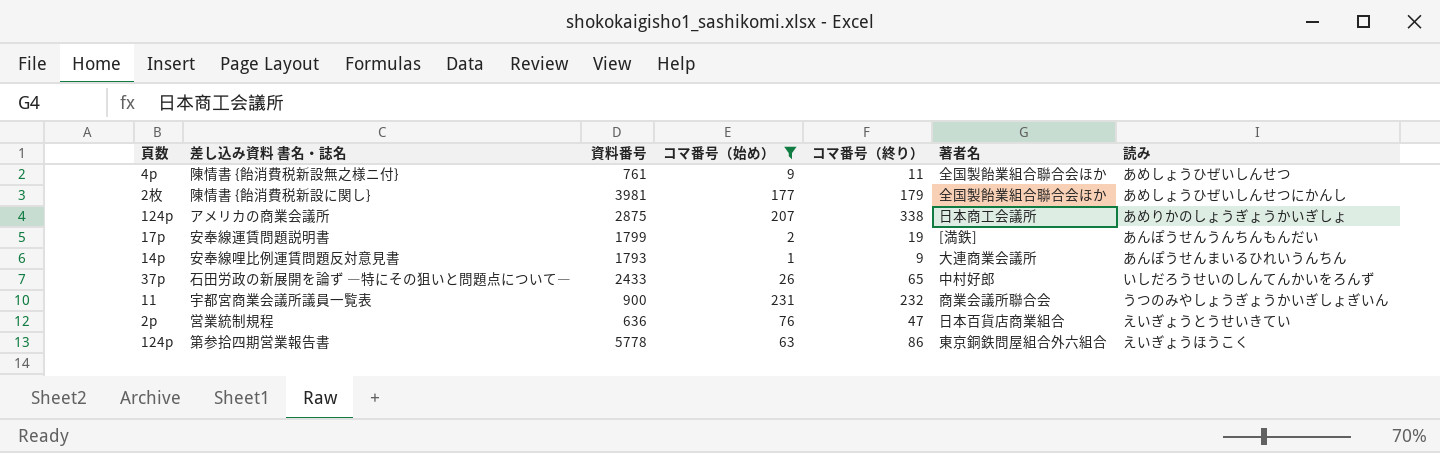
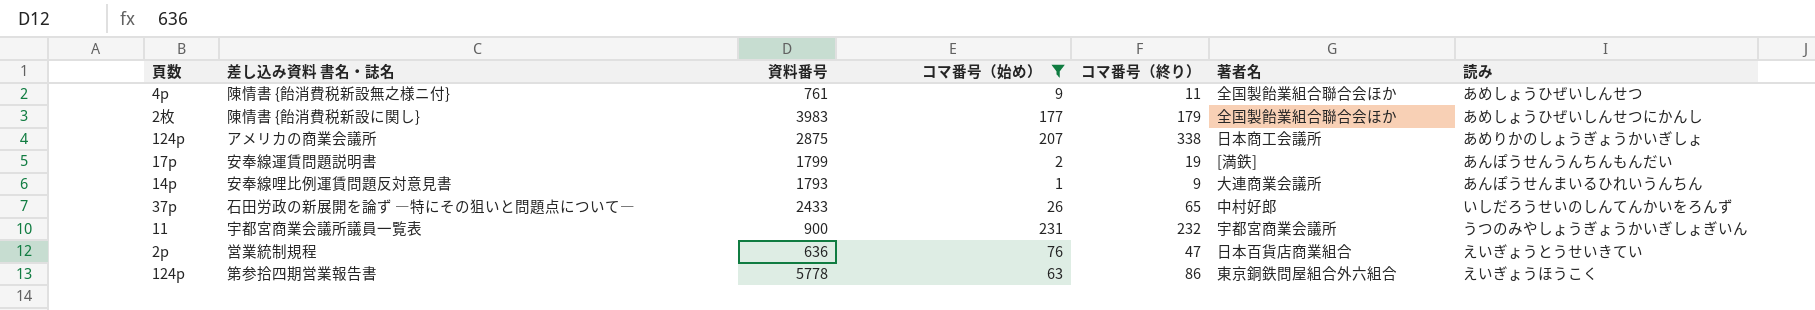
陳情書 {飴消費税新設に関し} | 資料番号: 3981 -> 3983
宇都宮商業会議所議員一覧表 | 著者名: 商業会議所聯合会 -> 宇都宮商業会議所

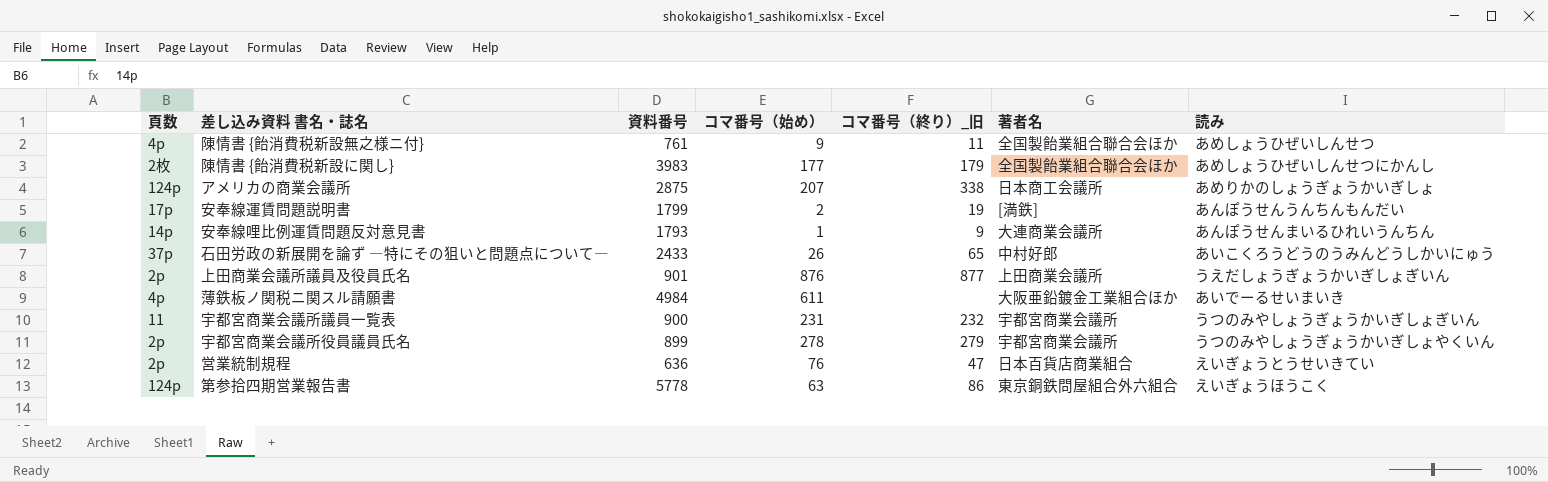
filter: コマ番号（始め） <= 231 -> none
column name: コマ番号（終り） -> コマ番号（終り）_旧
石田労政の新展開を論ず ―特にその狙いと問題点について― | 読み: いしだろうせいのしんてんかいをろんず -> あいこくろうどうのうみんどうしかいにゅう

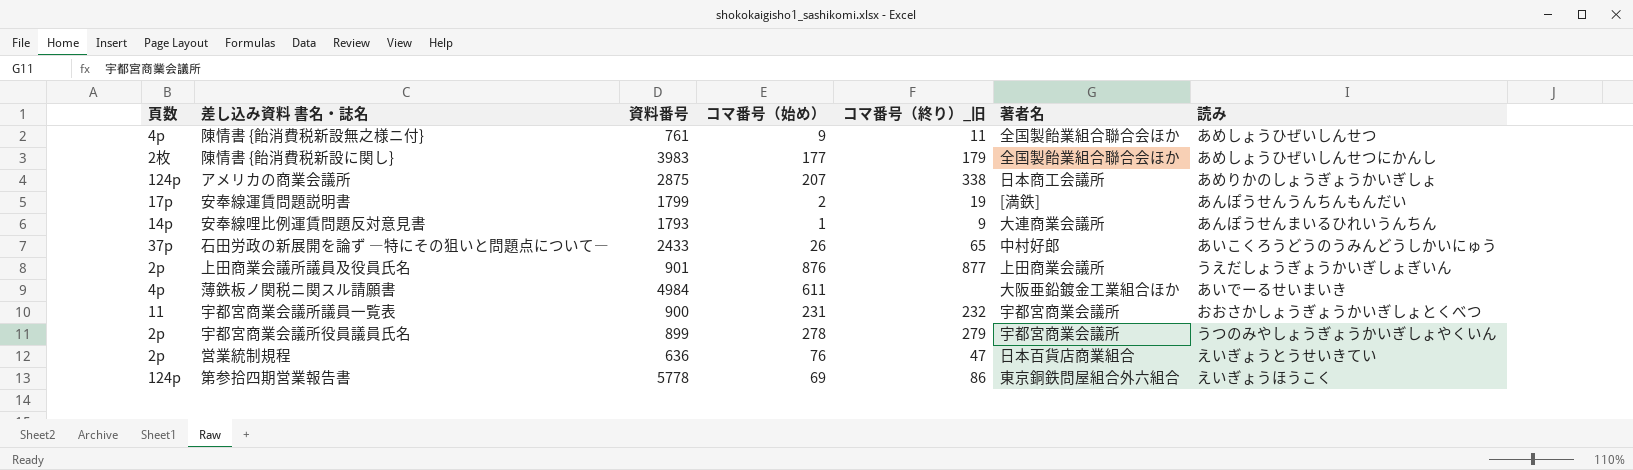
宇都宮商業会議所議員一覧表 | 読み: うつのみやしょうぎょうかいぎしょぎいん -> おおさかしょうぎょうかいぎしょとくべつ
第参拾四期営業報告書 | コマ番号（始め）: 63 -> 69

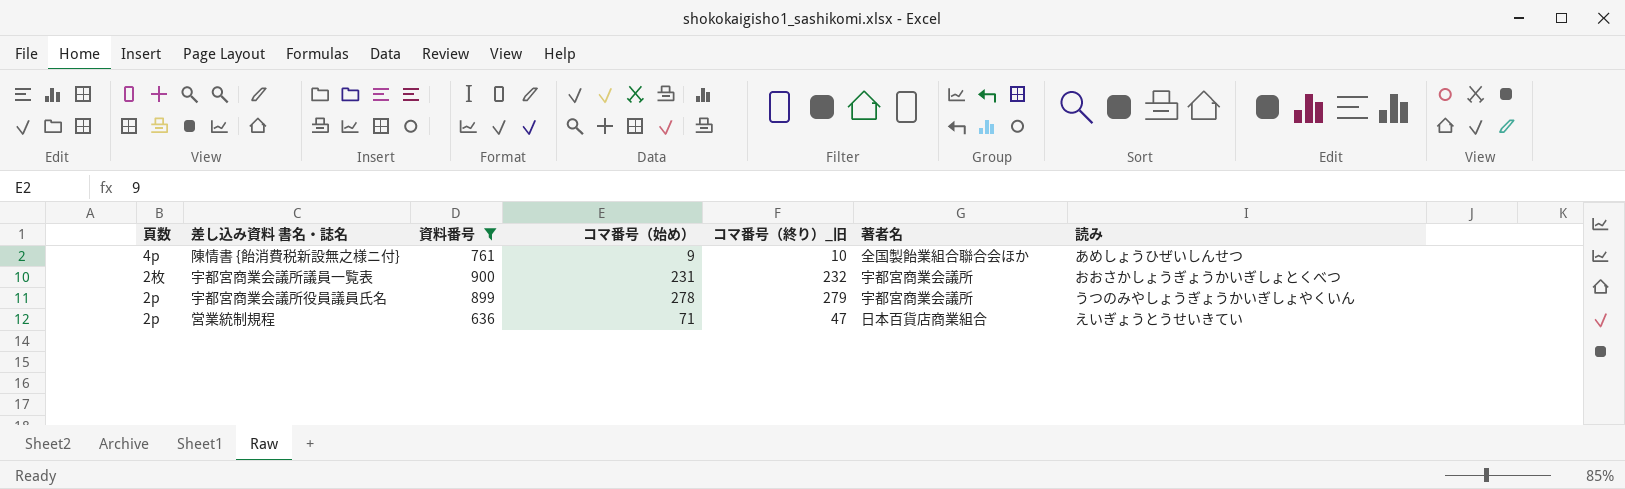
filter: none -> 資料番号 <= 900
陳情書 {飴消費税新設無之様ニ付} | コマ番号（終り）_旧: 11 -> 10
宇都宮商業会議所議員一覧表 | 頁数: 11 -> 2枚
営業統制規程 | コマ番号（始め）: 76 -> 71

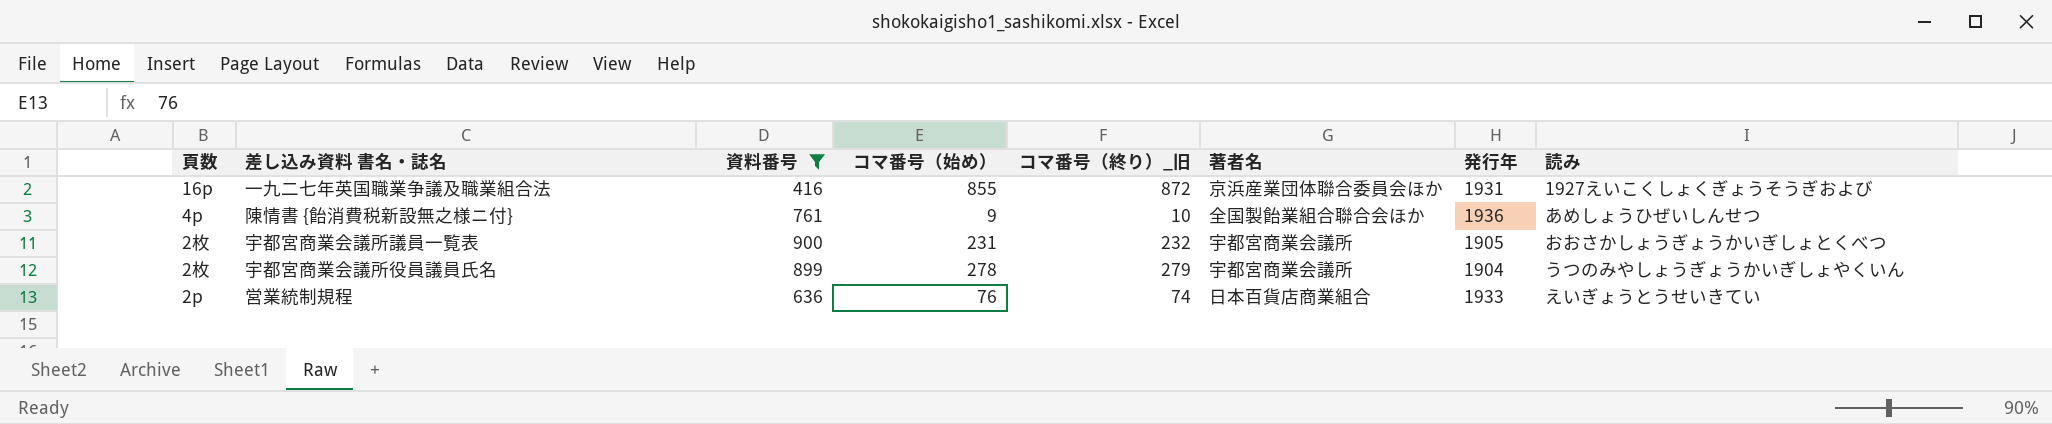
column 発行年 | position: none -> 7
row 一九二七年英国職業争議及職業組合法: none -> 16p | 416 | 855 | 872 | 京浜産業団体聯合委員会ほか | 1931 | 1927えいこくしょくぎょうそうぎおよび
宇都宮商業会議所役員議員氏名 | 頁数: 2p -> 2枚
営業統制規程 | コマ番号（始め）: 71 -> 76
営業統制規程 | コマ番号（終り）_旧: 47 -> 74

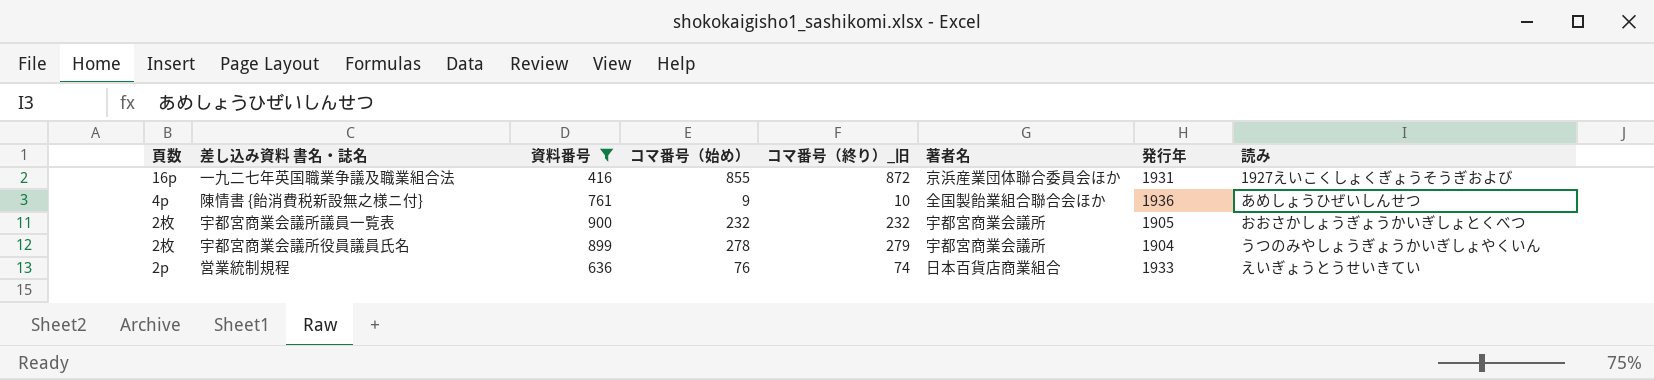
宇都宮商業会議所議員一覧表 | コマ番号（始め）: 231 -> 232

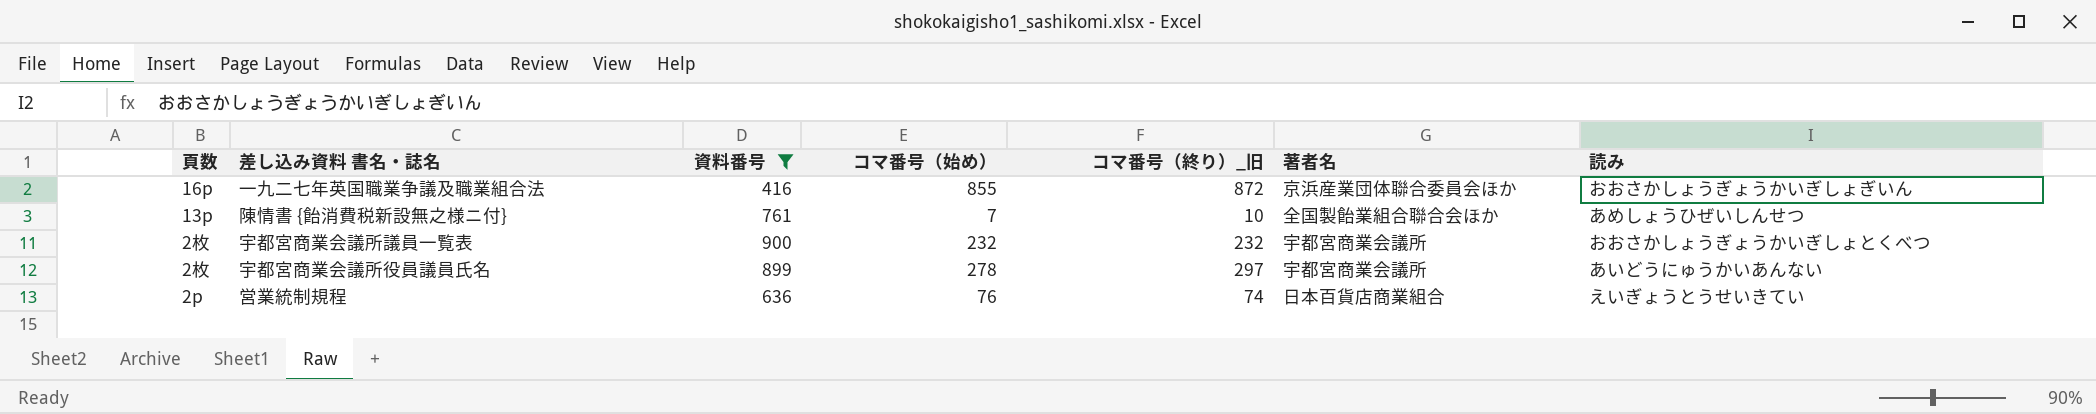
column 発行年 | position: 7 -> none
一九二七年英国職業争議及職業組合法 | 読み: 1927えいこくしょくぎょうそうぎおよび -> おおさかしょうぎょうかいぎしょぎいん
陳情書 {飴消費税新設無之様ニ付} | 頁数: 4p -> 13p
陳情書 {飴消費税新設無之様ニ付} | コマ番号（始め）: 9 -> 7
宇都宮商業会議所役員議員氏名 | コマ番号（終り）_旧: 279 -> 297
宇都宮商業会議所役員議員氏名 | 読み: うつのみやしょうぎょうかいぎしょやくいん -> あいどうにゅうかいあんない

